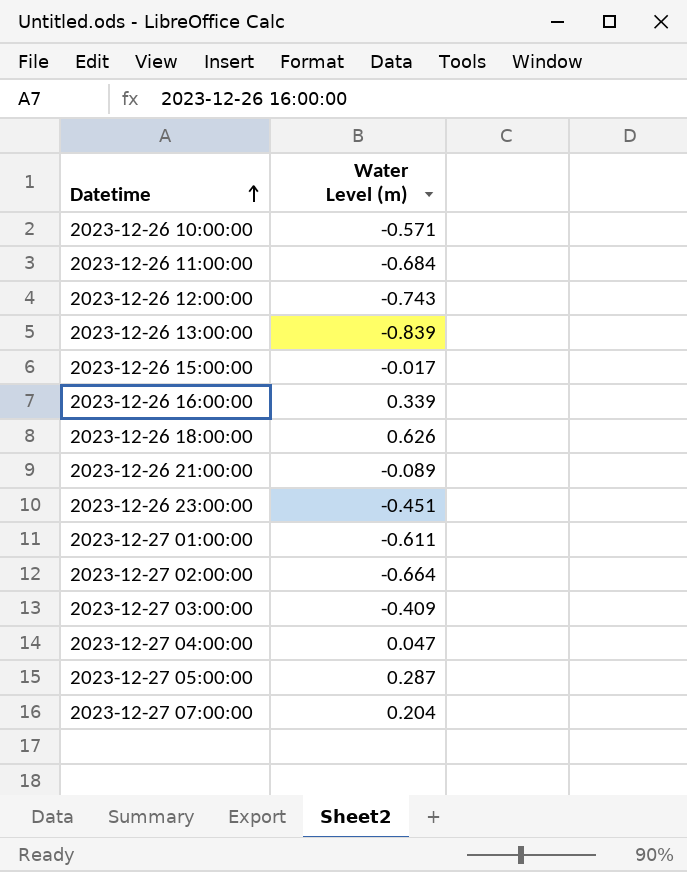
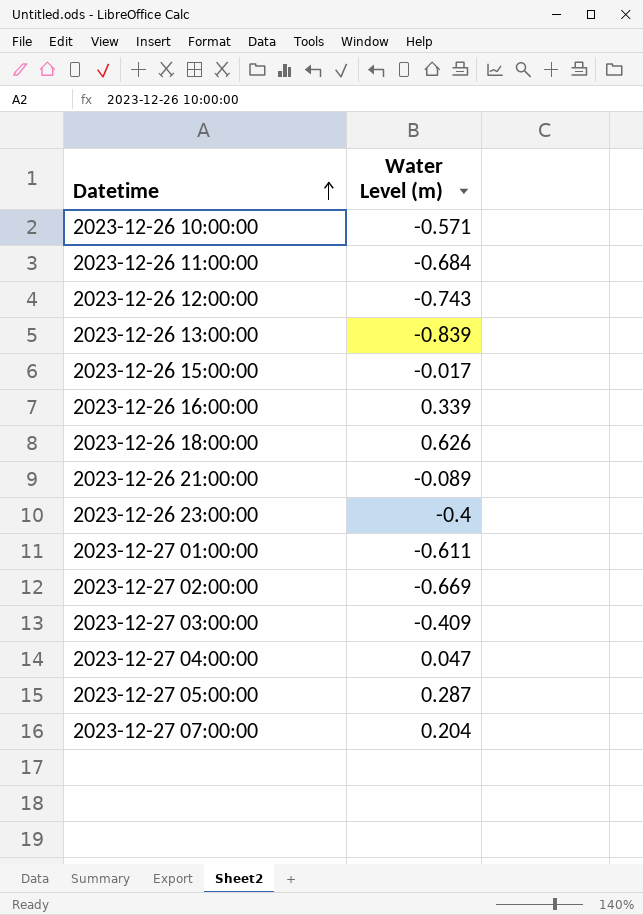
2023-12-26 23:00:00 | Water Level (m): -0.451 -> -0.4
2023-12-27 02:00:00 | Water Level (m): -0.664 -> -0.669

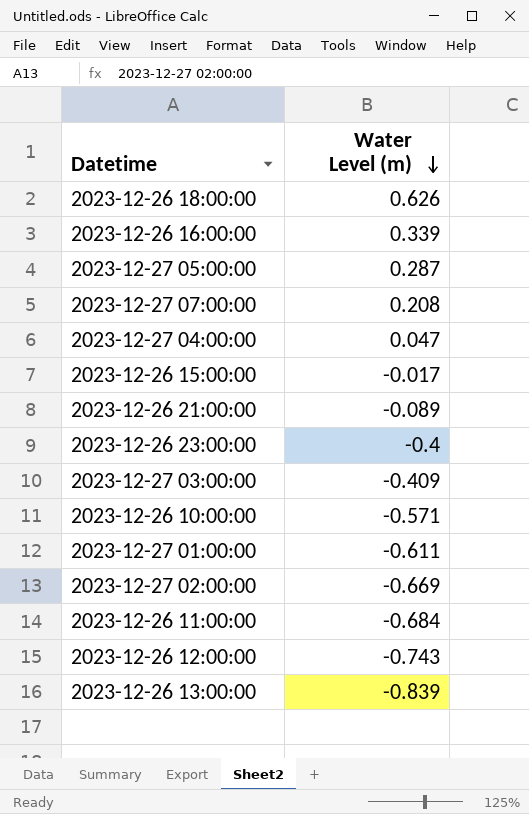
row order: Datetime ascending -> Water Level (m) descending
2023-12-27 07:00:00 | Water Level (m): 0.204 -> 0.208

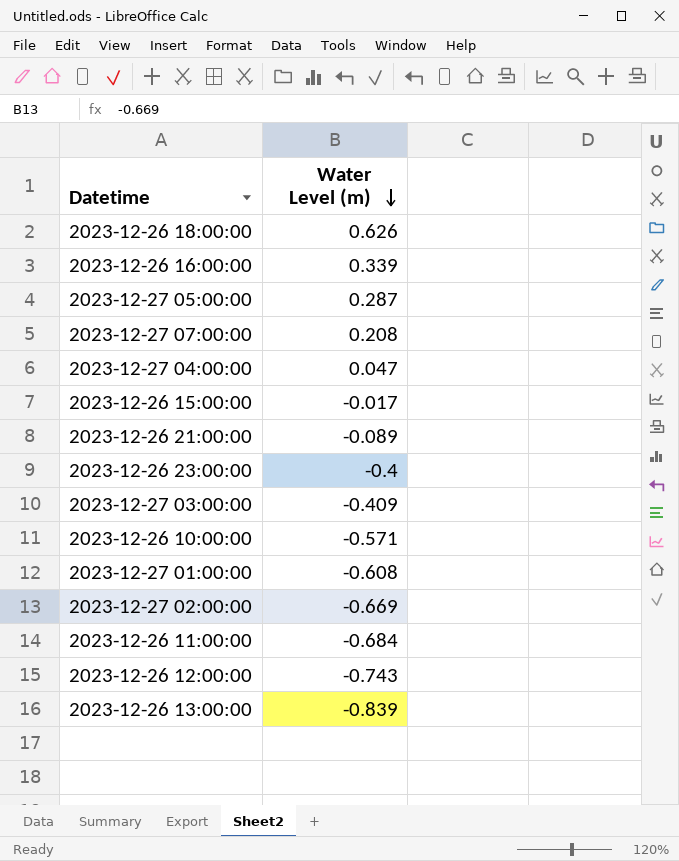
2023-12-27 01:00:00 | Water Level (m): -0.611 -> -0.608

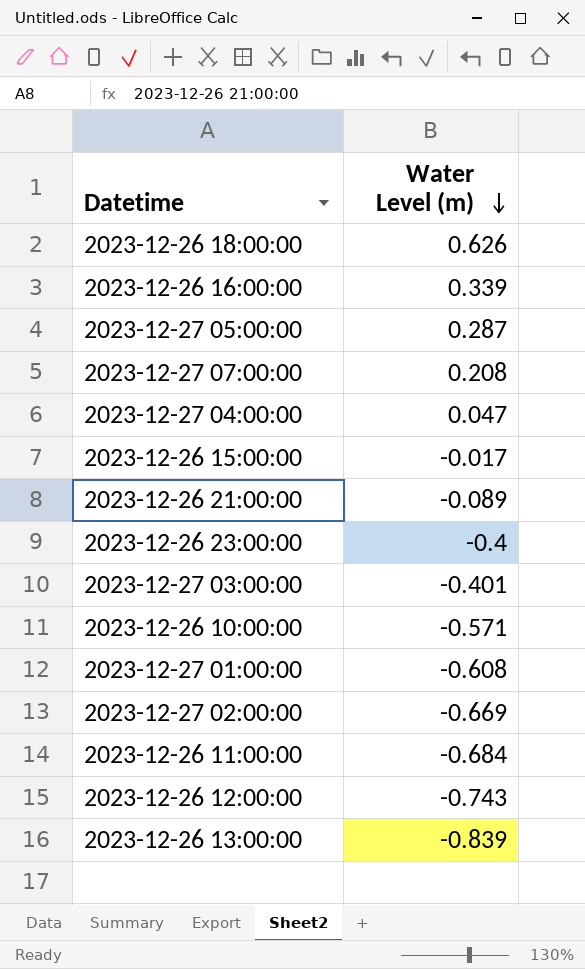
2023-12-27 03:00:00 | Water Level (m): -0.409 -> -0.401

